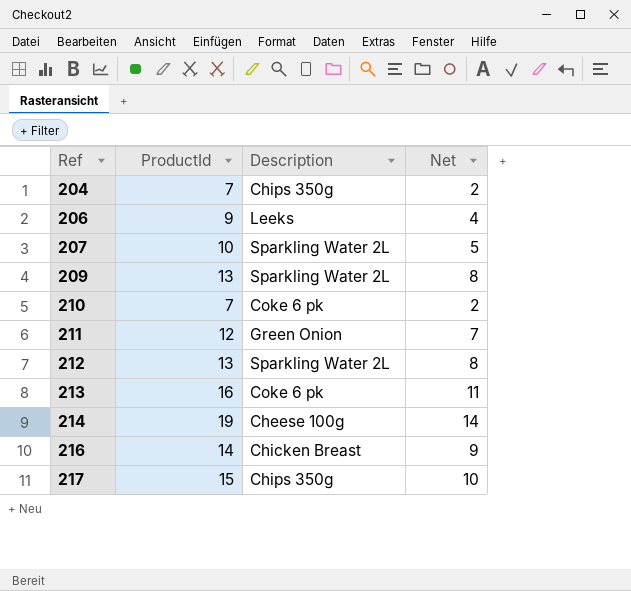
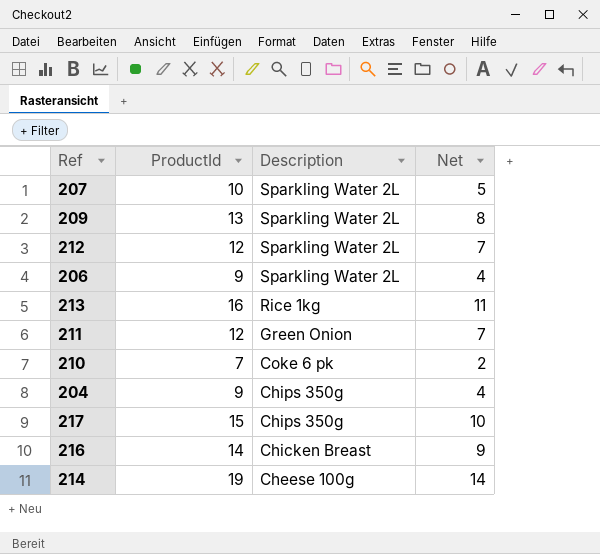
row order: Ref ascending -> Description descending
212 | ProductId: 13 -> 12
212 | Net: 8 -> 7
206 | Description: Leeks -> Sparkling Water 2L
213 | Description: Coke 6 pk -> Rice 1kg
204 | ProductId: 7 -> 9
204 | Net: 2 -> 4

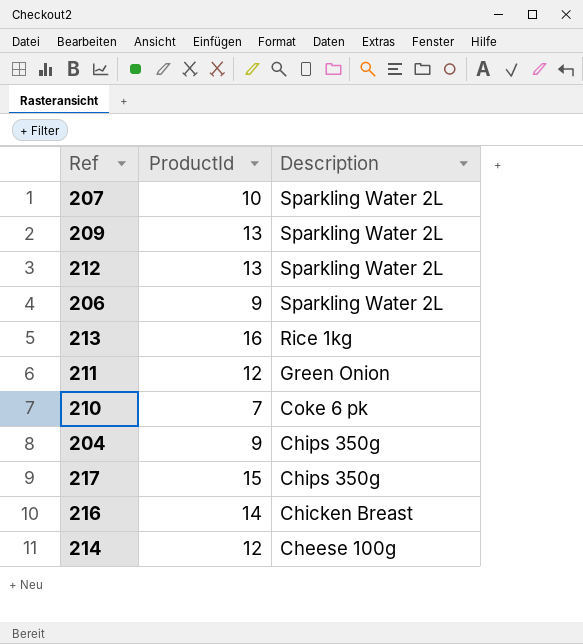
column Net | formula: [ProductId] - 5 -> none
212 | ProductId: 12 -> 13
214 | ProductId: 19 -> 12

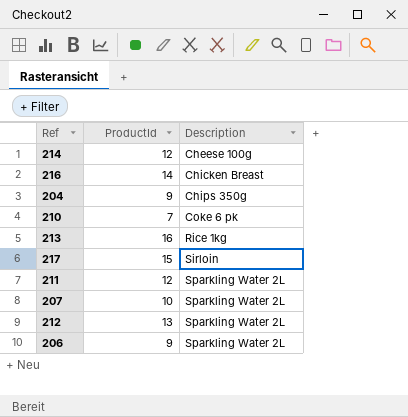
row order: Description descending -> Description ascending
row 209: 13 | Sparkling Water 2L -> none
217 | Description: Chips 350g -> Sirloin
211 | Description: Green Onion -> Sparkling Water 2L

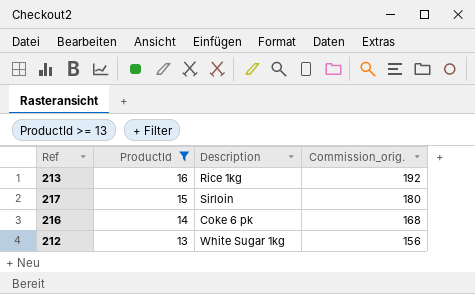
filter: none -> ProductId >= 13
row order: Description ascending -> ProductId descending
column Commission_orig. | formula: none -> [ProductId] * 12
216 | Description: Chicken Breast -> Coke 6 pk
212 | Description: Sparkling Water 2L -> White Sugar 1kg

